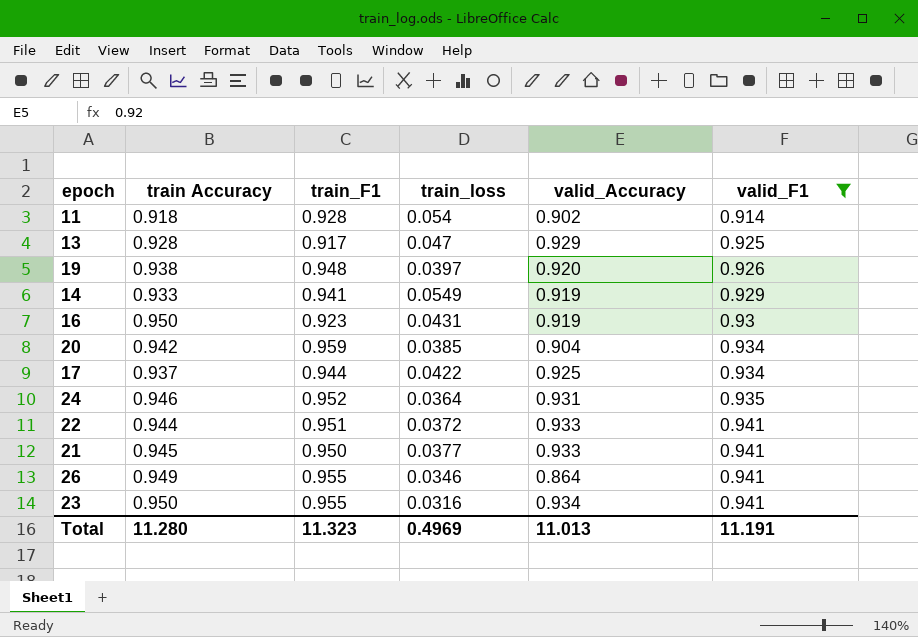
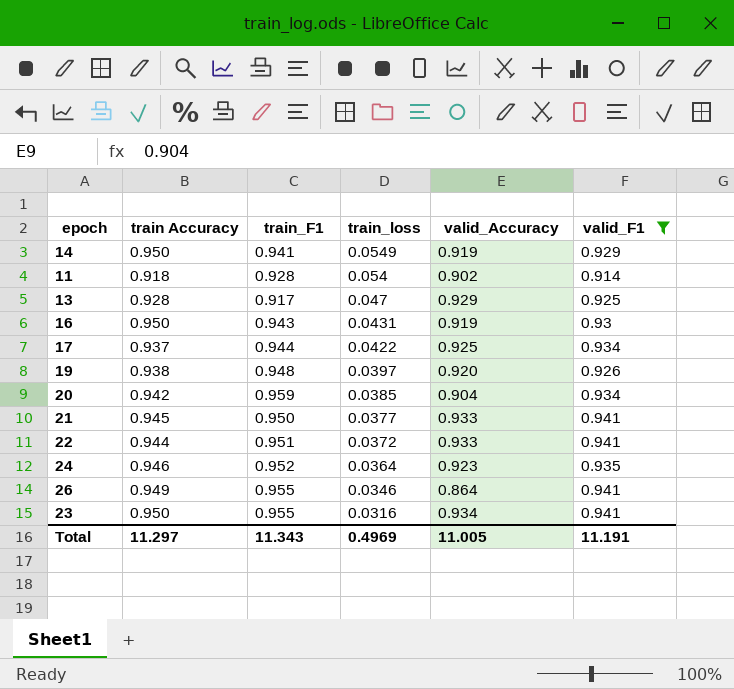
row order: valid_F1 ascending -> train_loss descending
14 | train Accuracy: 0.933 -> 0.950
16 | train_F1: 0.923 -> 0.943
24 | valid_Accuracy: 0.931 -> 0.923
Total | train Accuracy: 11.280 -> 11.297
Total | train_F1: 11.323 -> 11.343
Total | valid_Accuracy: 11.013 -> 11.005

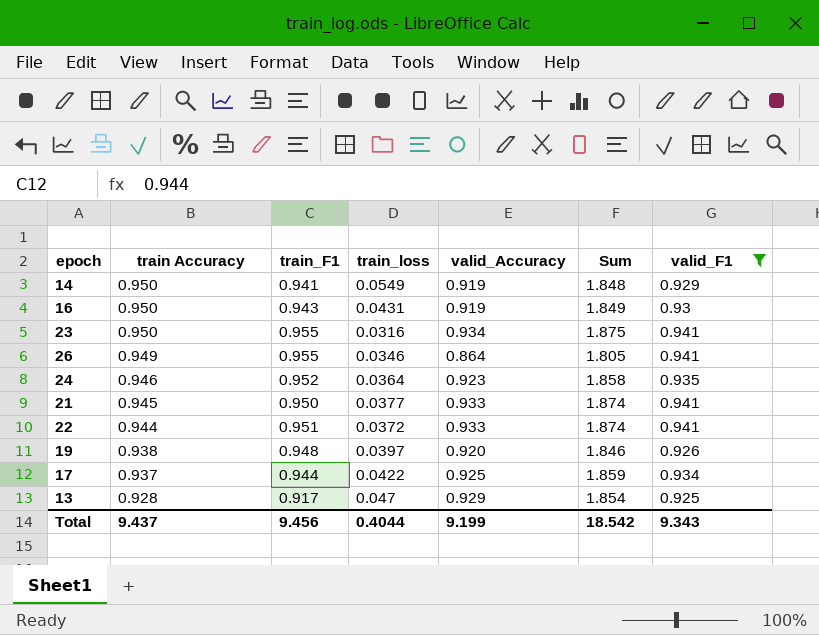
row order: train_loss descending -> train Accuracy descending
column Sum | formula: none -> [valid_Accuracy] + [valid_F1]
row 11: 0.918 | 0.928 | 0.054 | 0.902 | 0.914 -> none
row 20: 0.942 | 0.959 | 0.0385 | 0.904 | 0.934 -> none
Total | train Accuracy: 11.297 -> 9.437
Total | train_F1: 11.343 -> 9.456
Total | train_loss: 0.4969 -> 0.4044
Total | valid_Accuracy: 11.005 -> 9.199
Total | valid_F1: 11.191 -> 9.343

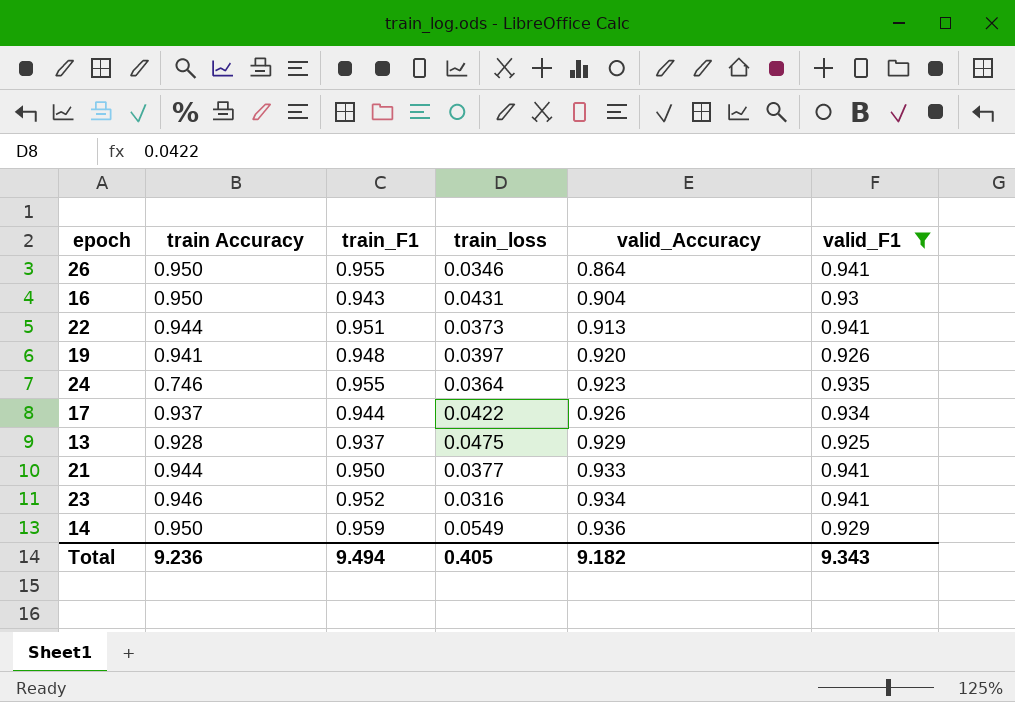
row order: train Accuracy descending -> valid_Accuracy ascending
column Sum | formula: [valid_Accuracy] + [valid_F1] -> none
26 | train Accuracy: 0.949 -> 0.950
16 | valid_Accuracy: 0.919 -> 0.904
22 | train_loss: 0.0372 -> 0.0373
22 | valid_Accuracy: 0.933 -> 0.913
19 | train Accuracy: 0.938 -> 0.941
24 | train Accuracy: 0.946 -> 0.746
24 | train_F1: 0.952 -> 0.955
17 | valid_Accuracy: 0.925 -> 0.926
13 | train_F1: 0.917 -> 0.937
13 | train_loss: 0.047 -> 0.0475
21 | train Accuracy: 0.945 -> 0.944
23 | train Accuracy: 0.950 -> 0.946
23 | train_F1: 0.955 -> 0.952
14 | train_F1: 0.941 -> 0.959
14 | valid_Accuracy: 0.919 -> 0.936
Total | train Accuracy: 9.437 -> 9.236
Total | train_F1: 9.456 -> 9.494
Total | train_loss: 0.4044 -> 0.405
Total | valid_Accuracy: 9.199 -> 9.182

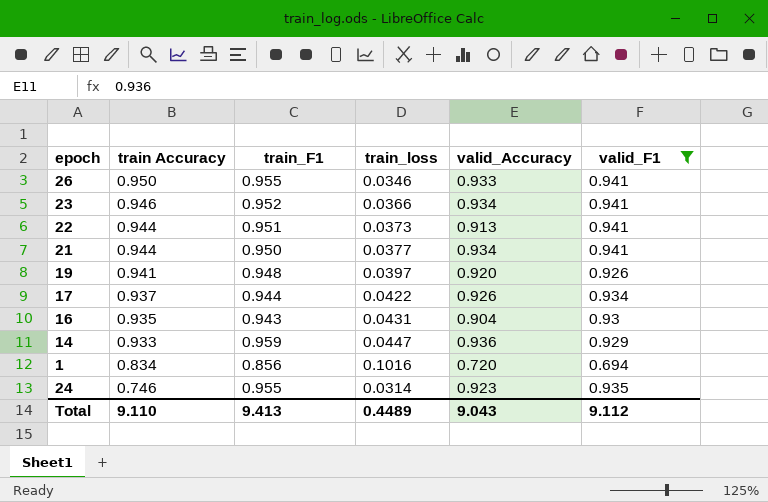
row order: valid_Accuracy ascending -> train Accuracy descending
row 13: 0.928 | 0.937 | 0.0475 | 0.929 | 0.925 -> none
26 | valid_Accuracy: 0.864 -> 0.933
23 | train_loss: 0.0316 -> 0.0366
21 | valid_Accuracy: 0.933 -> 0.934
16 | train Accuracy: 0.950 -> 0.935
14 | train Accuracy: 0.950 -> 0.933
14 | train_loss: 0.0549 -> 0.0447
row 1: none -> 0.834 | 0.856 | 0.1016 | 0.720 | 0.694
24 | train_loss: 0.0364 -> 0.0314
Total | train Accuracy: 9.236 -> 9.110
Total | train_F1: 9.494 -> 9.413
Total | train_loss: 0.405 -> 0.4489
Total | valid_Accuracy: 9.182 -> 9.043
Total | valid_F1: 9.343 -> 9.112

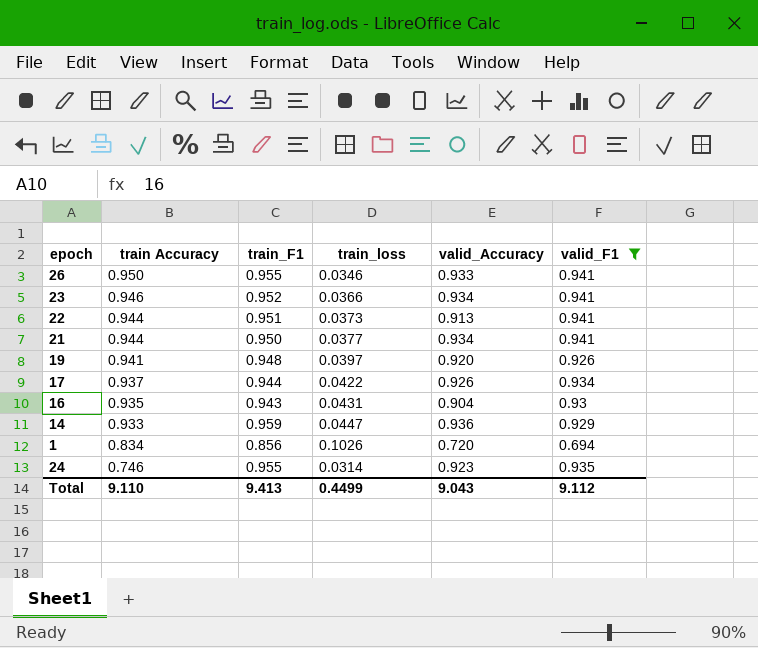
1 | train_loss: 0.1016 -> 0.1026
Total | train_loss: 0.4489 -> 0.4499

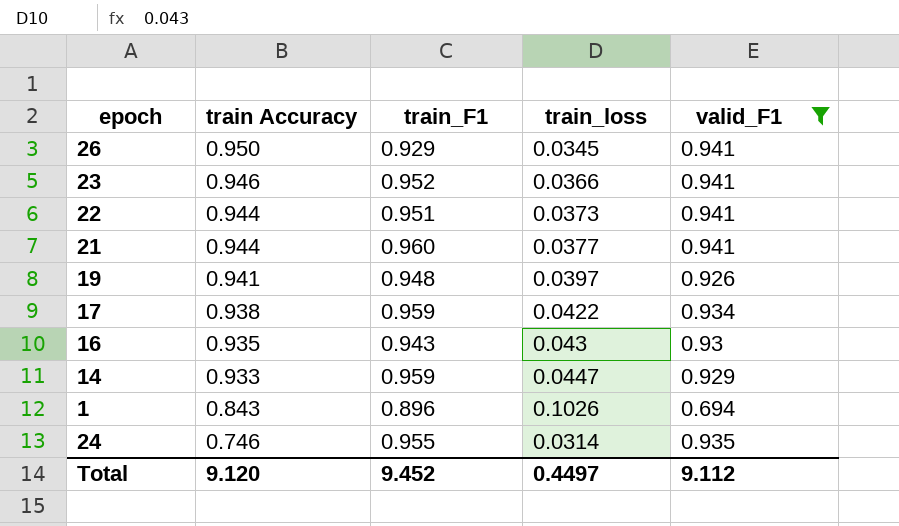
column valid_Accuracy | position: 5 -> none
26 | train_F1: 0.955 -> 0.929
26 | train_loss: 0.0346 -> 0.0345
21 | train_F1: 0.950 -> 0.960
17 | train Accuracy: 0.937 -> 0.938
17 | train_F1: 0.944 -> 0.959
16 | train_loss: 0.0431 -> 0.043
1 | train Accuracy: 0.834 -> 0.843
1 | train_F1: 0.856 -> 0.896
Total | train Accuracy: 9.110 -> 9.120
Total | train_F1: 9.413 -> 9.452
Total | train_loss: 0.4499 -> 0.4497

